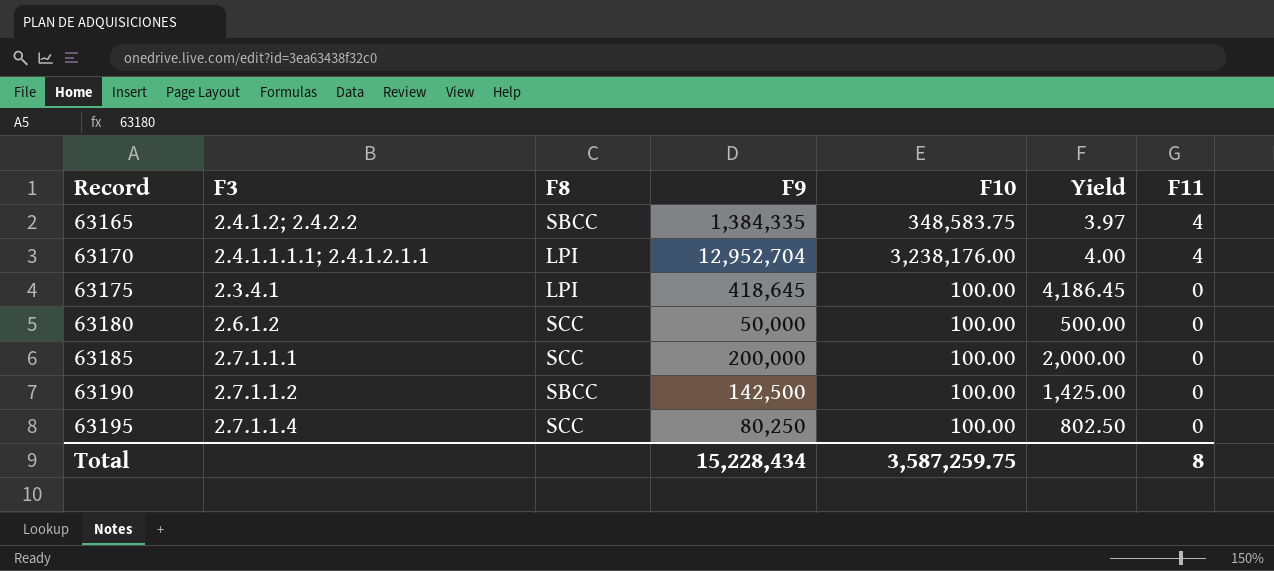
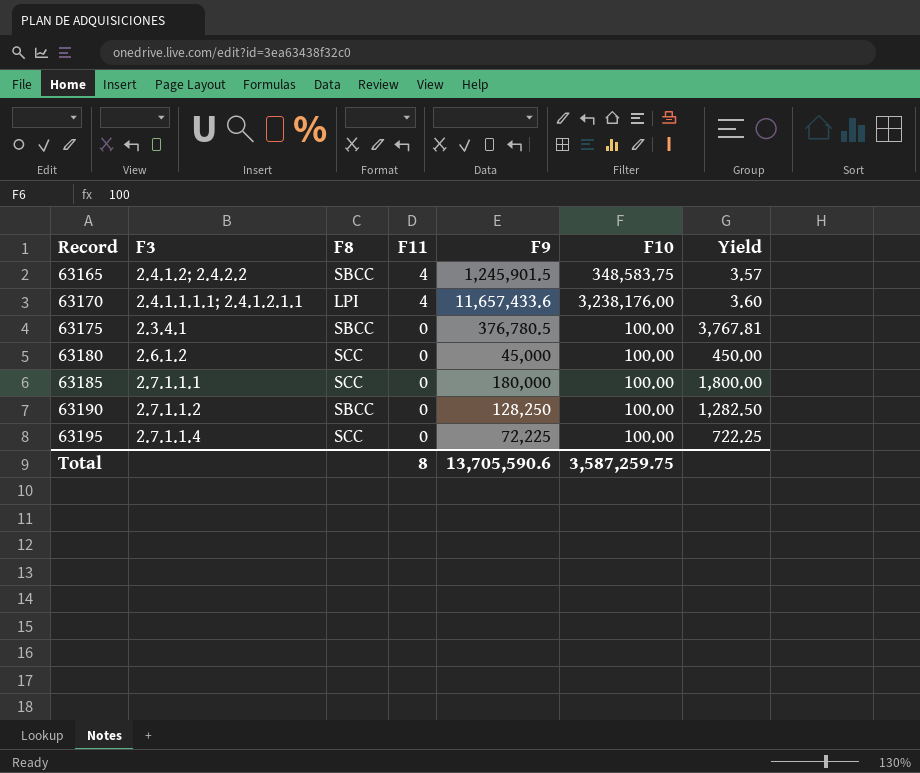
column F11 | position: 7 -> 4
63165 | F9: 1,384,335 -> 1,245,901.5
63165 | Yield: 3.97 -> 3.57
63170 | F9: 12,952,704 -> 11,657,433.6
63170 | Yield: 4.00 -> 3.60
63175 | F8: LPI -> SBCC
63175 | F9: 418,645 -> 376,780.5
63175 | Yield: 4,186.45 -> 3,767.81
63180 | F9: 50,000 -> 45,000
63180 | Yield: 500.00 -> 450.00
63185 | F9: 200,000 -> 180,000
63185 | Yield: 2,000.00 -> 1,800.00
63190 | F9: 142,500 -> 128,250
63190 | Yield: 1,425.00 -> 1,282.50
63195 | F9: 80,250 -> 72,225
63195 | Yield: 802.50 -> 722.25
Total | F9: 15,228,434 -> 13,705,590.6

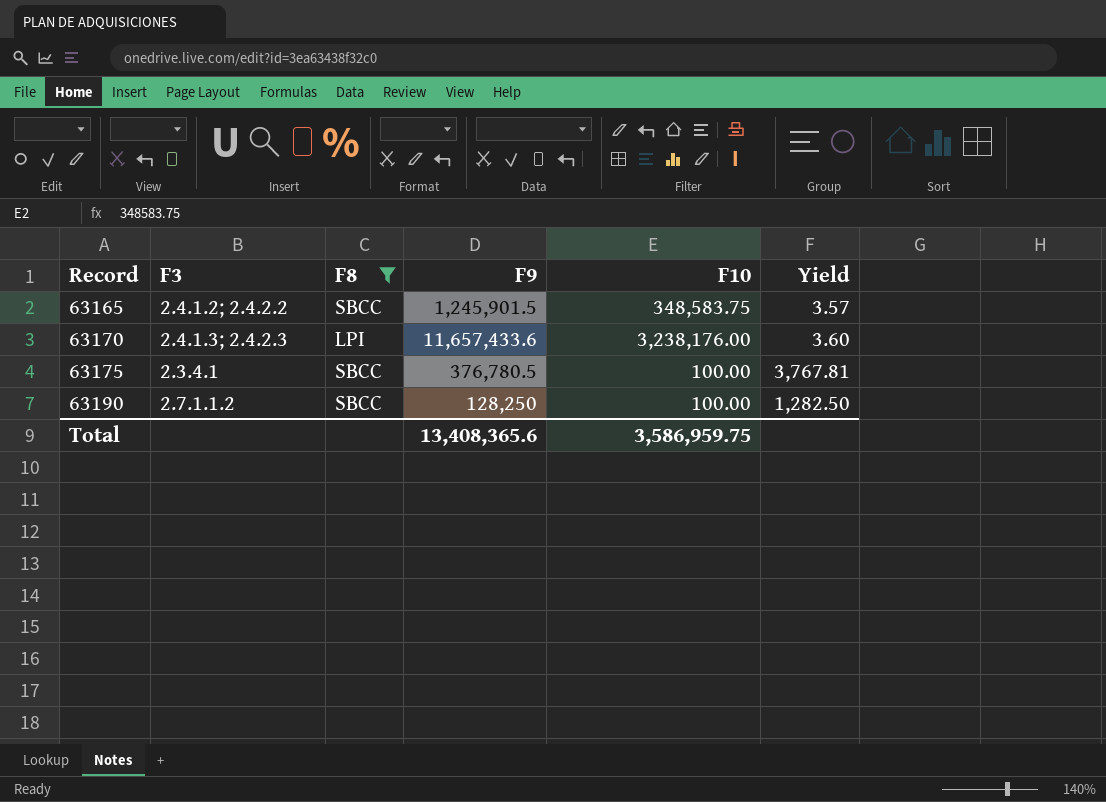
filter: none -> F8 != SCC
column F11 | position: 4 -> none
63170 | F3: 2.4.1.1.1.1; 2.4.1.2.1.1 -> 2.4.1.3; 2.4.2.3
Total | F9: 13,705,590.6 -> 13,408,365.6
Total | F10: 3,587,259.75 -> 3,586,959.75

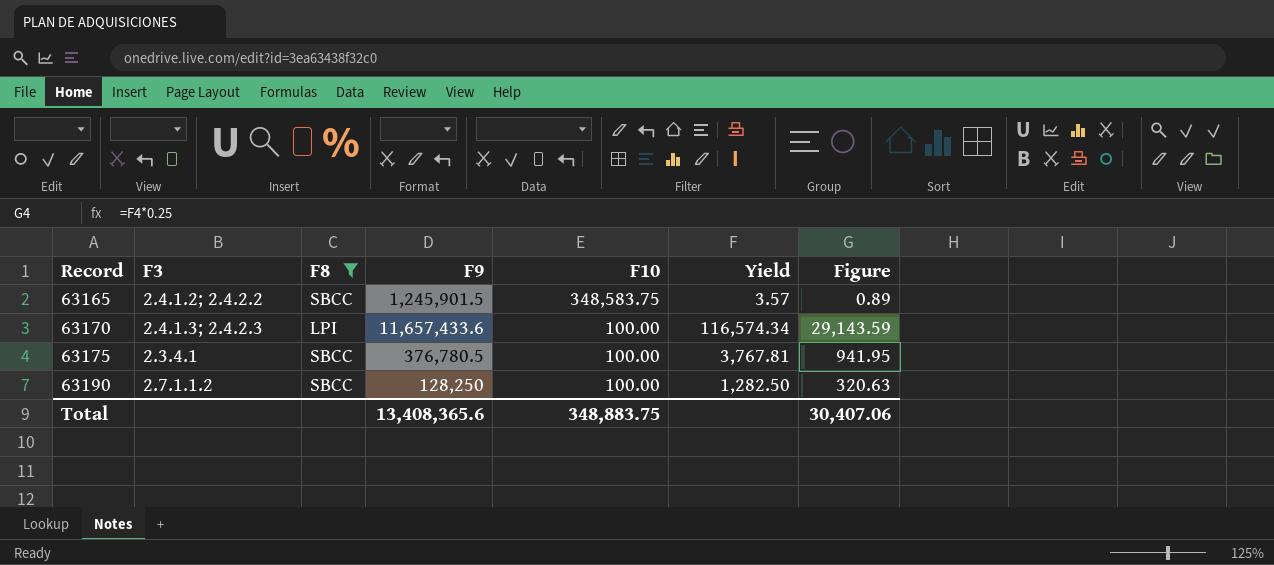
column Figure | formula: none -> [Yield] * 0.25
63170 | F10: 3,238,176.00 -> 100.00
63170 | Yield: 3.60 -> 116,574.34
Total | F10: 3,586,959.75 -> 348,883.75

